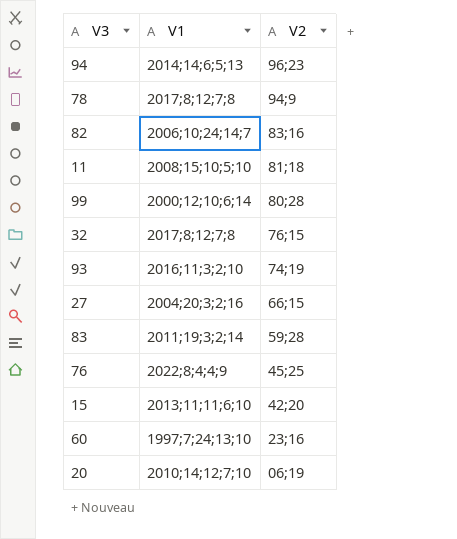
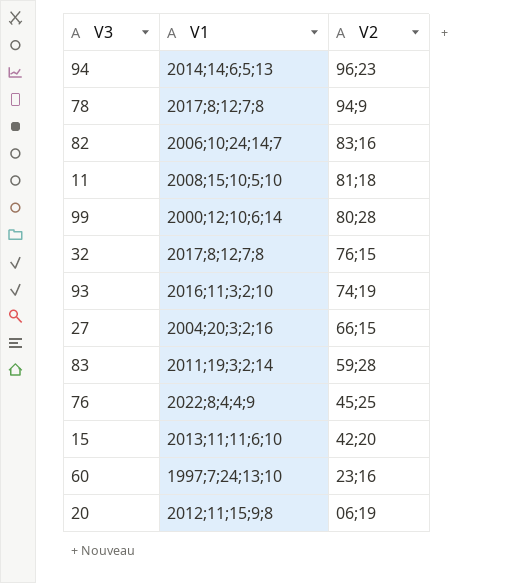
20 | V1: 2010;14;12;7;10 -> 2012;11;15;9;8

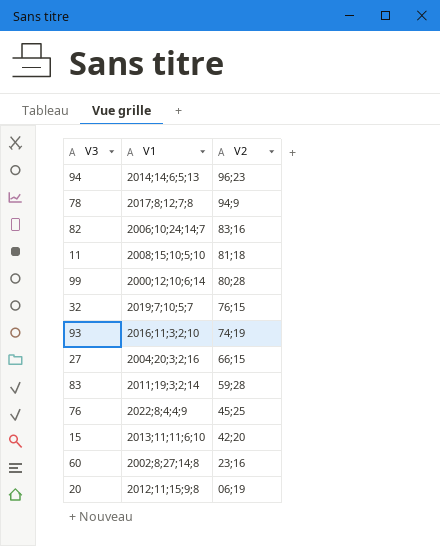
32 | V1: 2017;8;12;7;8 -> 2019;7;10;5;7
60 | V1: 1997;7;24;13;10 -> 2002;8;27;14;8

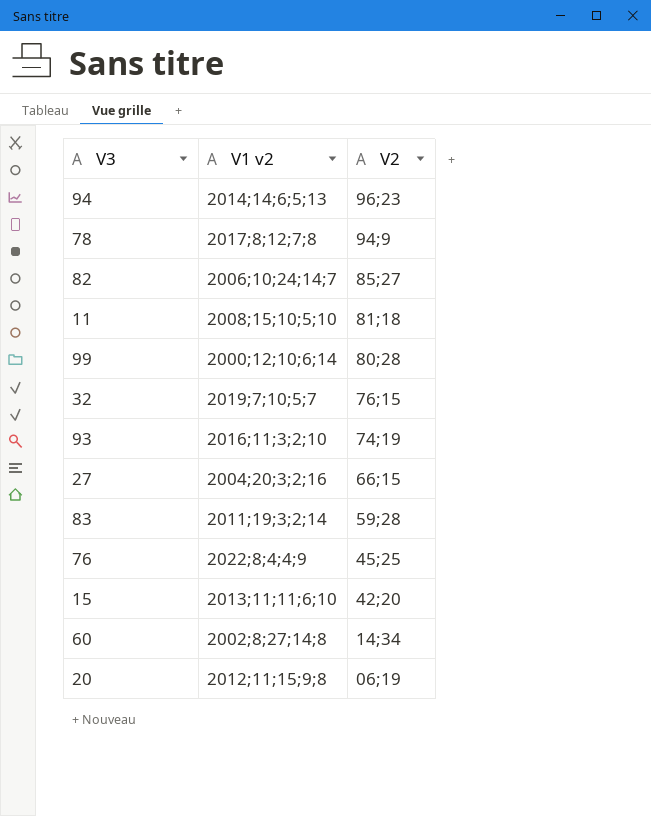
column name: V1 -> V1 v2
82 | V2: 83;16 -> 85;27
60 | V2: 23;16 -> 14;34

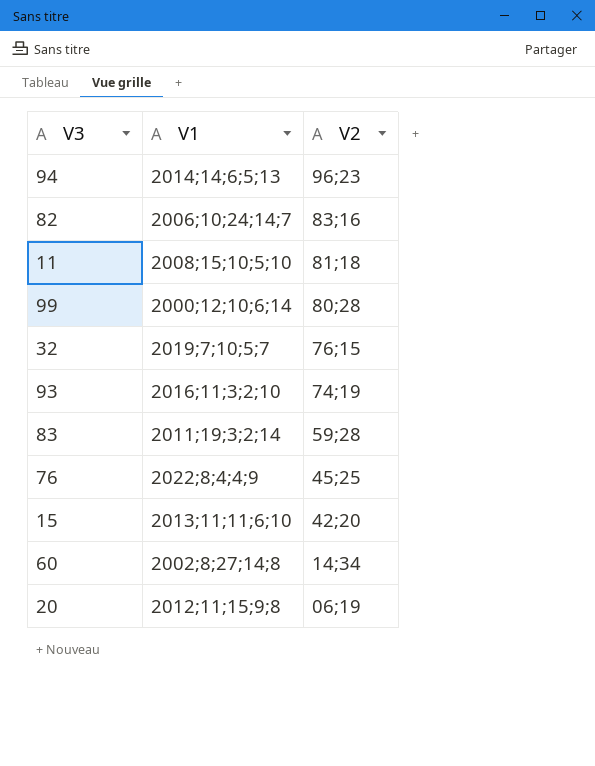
column name: V1 v2 -> V1
row 78: 2017;8;12;7;8 | 94;9 -> none
row 27: 2004;20;3;2;16 | 66;15 -> none
82 | V2: 85;27 -> 83;16

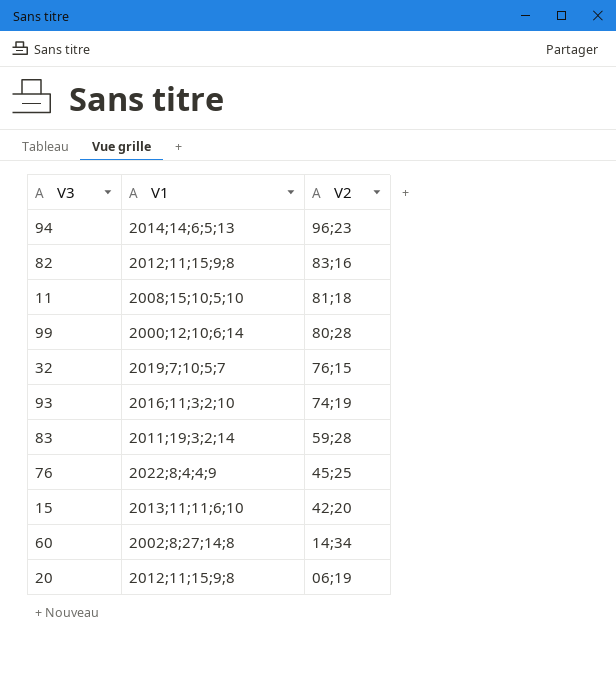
82 | V1: 2006;10;24;14;7 -> 2012;11;15;9;8

